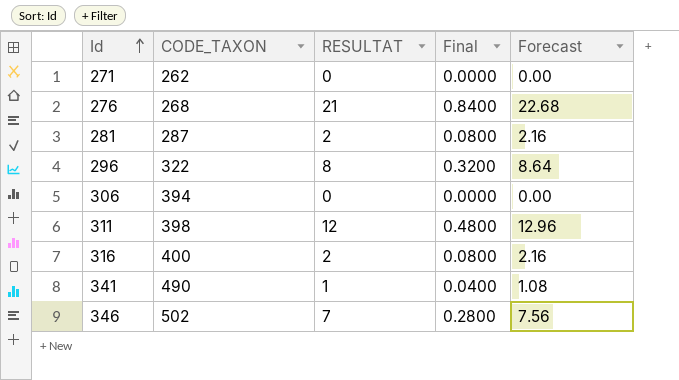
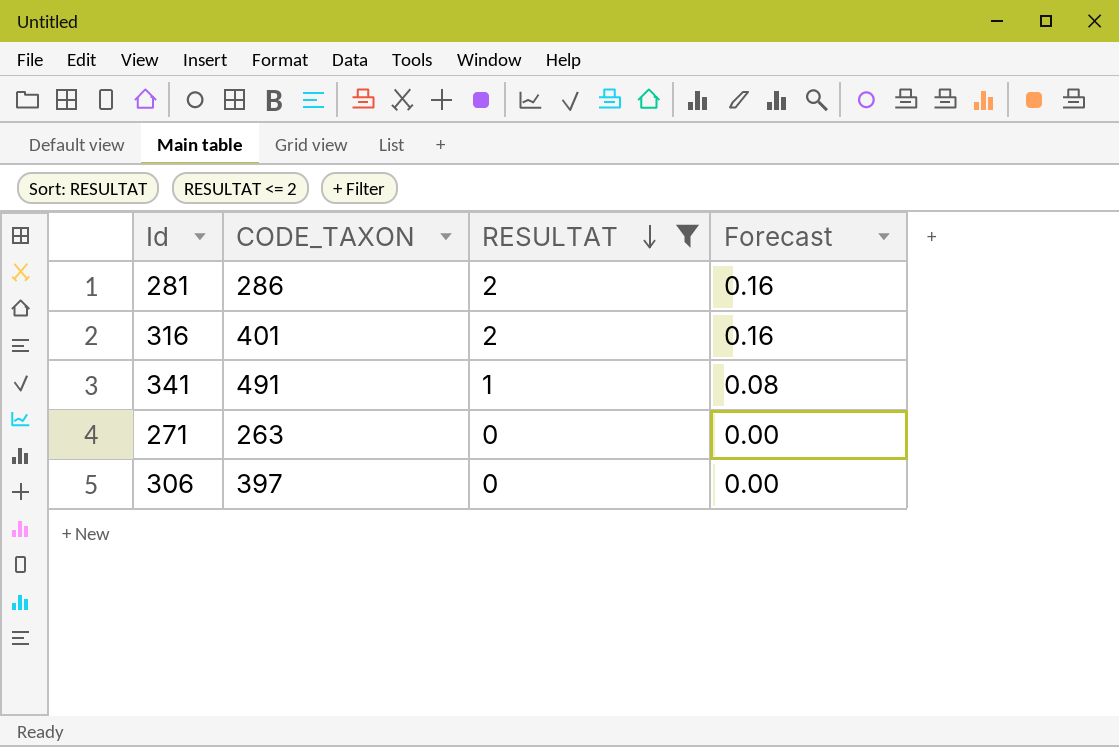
filter: none -> RESULTAT <= 2
row order: Id ascending -> RESULTAT descending
column Final | formula: [RESULTAT] * 0.04 -> none
column Forecast | formula: [RESULTAT] * 1.08 -> [RESULTAT] * 0.08
281 | CODE_TAXON: 287 -> 286
316 | CODE_TAXON: 400 -> 401
341 | CODE_TAXON: 490 -> 491
271 | CODE_TAXON: 262 -> 263
306 | CODE_TAXON: 394 -> 397

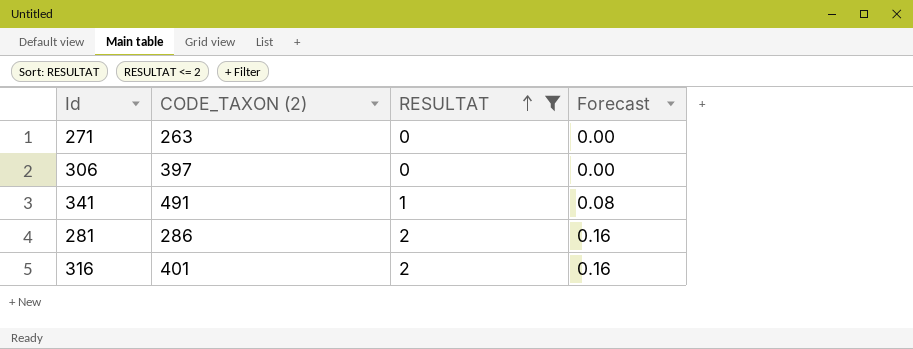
row order: RESULTAT descending -> RESULTAT ascending
column name: CODE_TAXON -> CODE_TAXON (2)

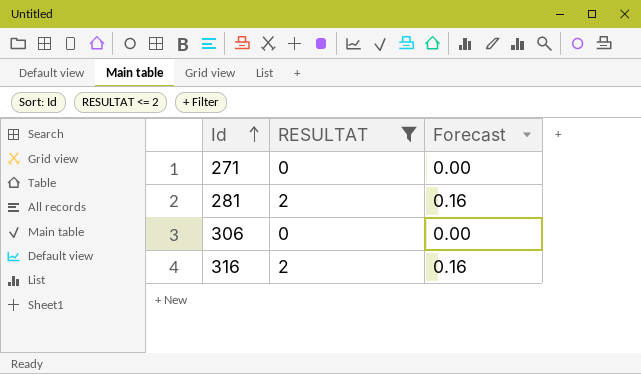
row order: RESULTAT ascending -> Id ascending
column CODE_TAXON (2) | position: 2 -> none
row 341: 491 | 1 | 0.08 -> none

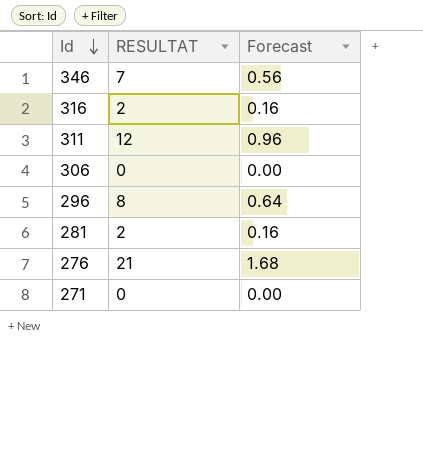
filter: RESULTAT <= 2 -> none
row order: Id ascending -> Id descending

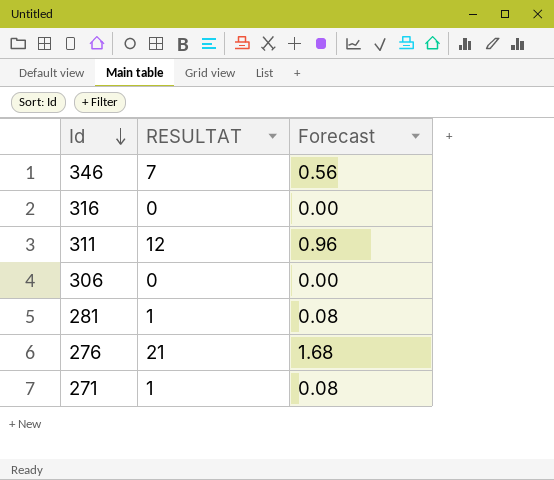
row 296: 8 | 0.64 -> none
316 | RESULTAT: 2 -> 0
316 | Forecast: 0.16 -> 0.00
281 | RESULTAT: 2 -> 1
281 | Forecast: 0.16 -> 0.08
271 | RESULTAT: 0 -> 1
271 | Forecast: 0.00 -> 0.08

